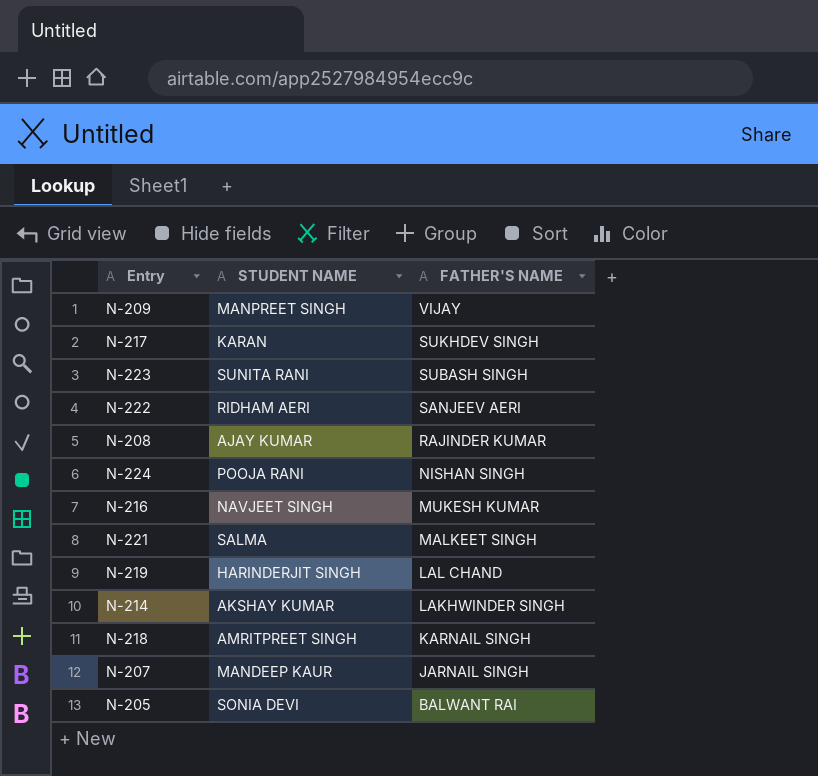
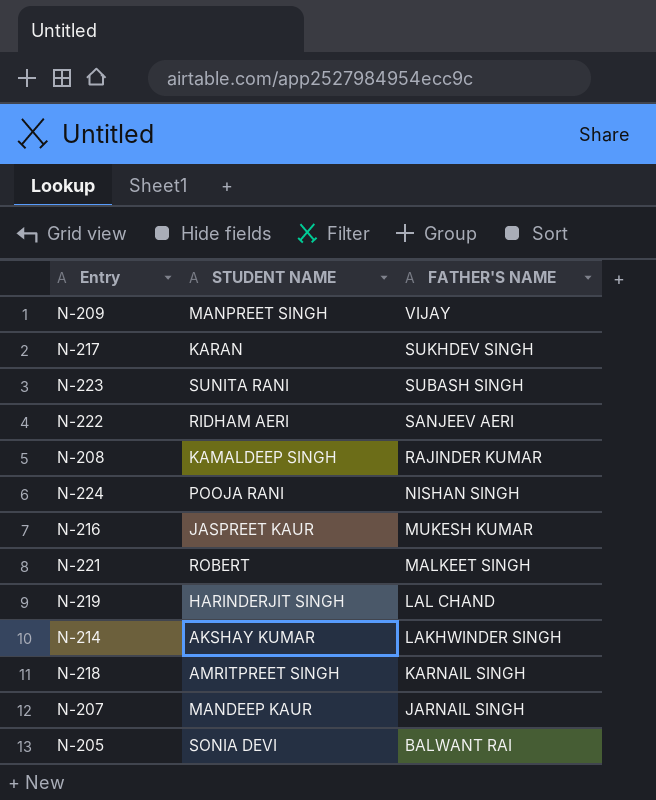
N-208 | STUDENT NAME: AJAY KUMAR -> KAMALDEEP SINGH
N-216 | STUDENT NAME: NAVJEET SINGH -> JASPREET KAUR
N-221 | STUDENT NAME: SALMA -> ROBERT

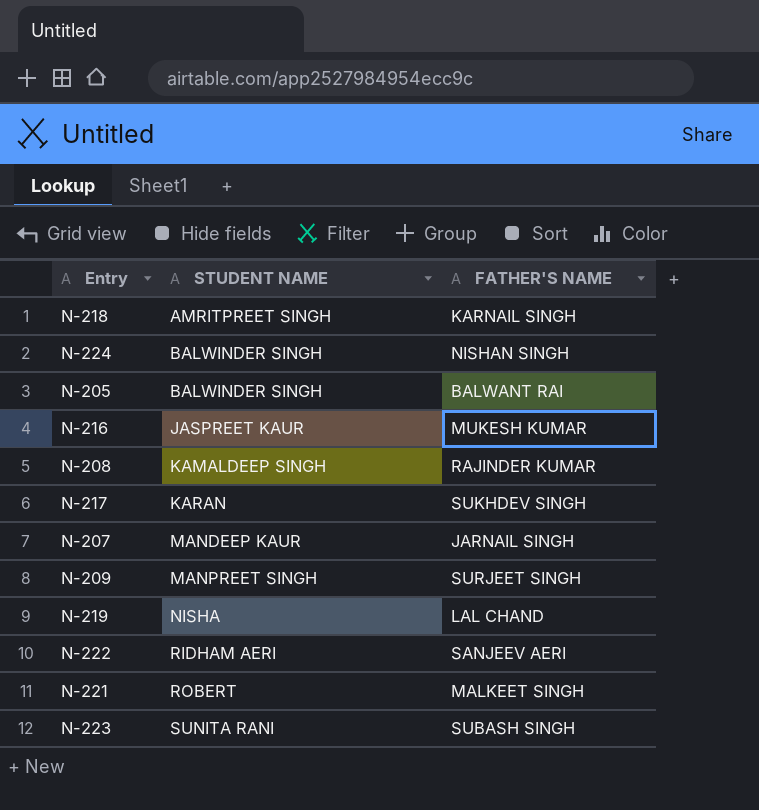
row order: FATHER'S NAME descending -> STUDENT NAME ascending
row N-214: AKSHAY KUMAR | LAKHWINDER SINGH -> none
N-224 | STUDENT NAME: POOJA RANI -> BALWINDER SINGH
N-205 | STUDENT NAME: SONIA DEVI -> BALWINDER SINGH
N-209 | FATHER'S NAME: VIJAY -> SURJEET SINGH
N-219 | STUDENT NAME: HARINDERJIT SINGH -> NISHA

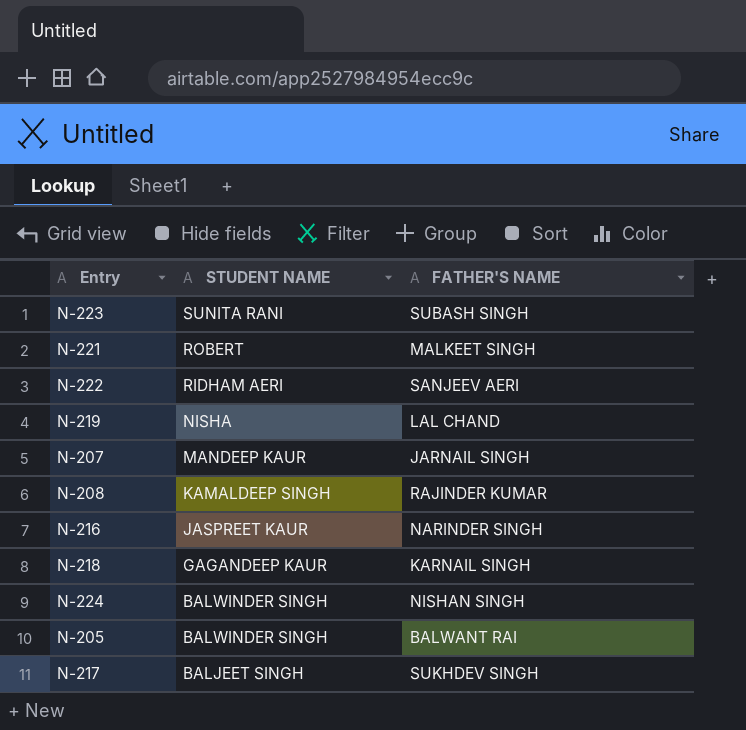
row order: STUDENT NAME ascending -> STUDENT NAME descending
row N-209: MANPREET SINGH | SURJEET SINGH -> none
N-216 | FATHER'S NAME: MUKESH KUMAR -> NARINDER SINGH
N-218 | STUDENT NAME: AMRITPREET SINGH -> GAGANDEEP KAUR
N-217 | STUDENT NAME: KARAN -> BALJEET SINGH

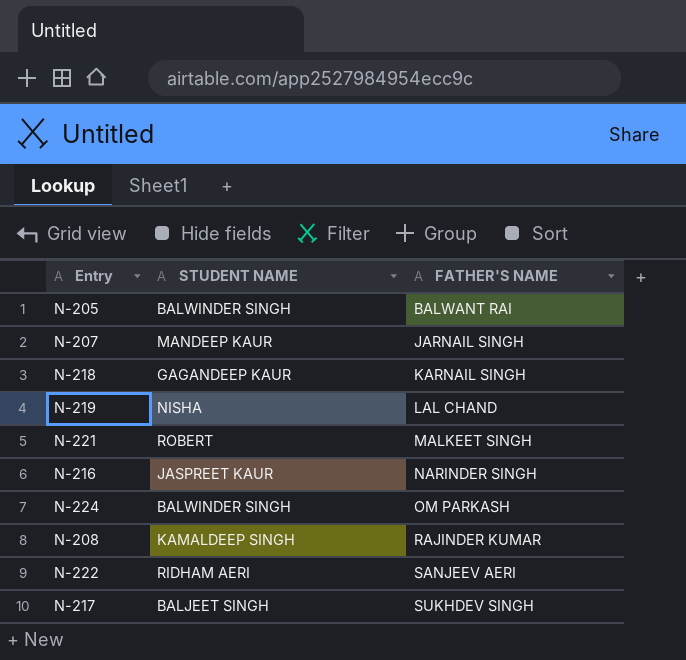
row order: STUDENT NAME descending -> FATHER'S NAME ascending
row N-223: SUNITA RANI | SUBASH SINGH -> none
N-224 | FATHER'S NAME: NISHAN SINGH -> OM PARKASH

